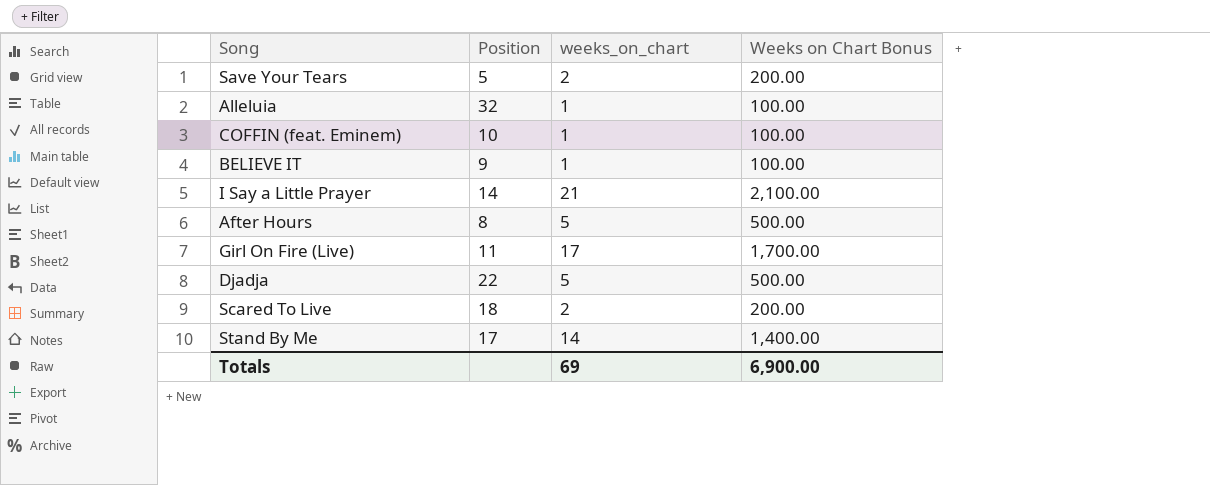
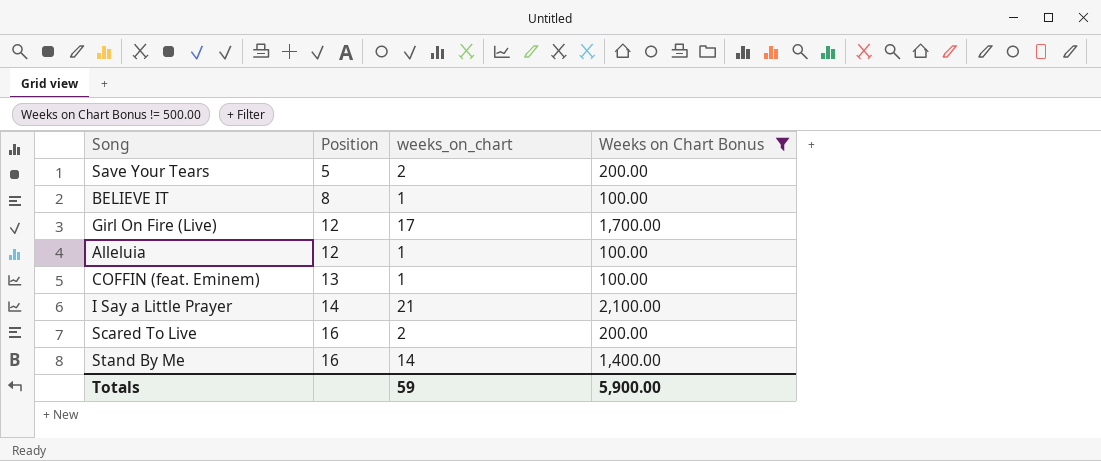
filter: none -> Weeks on Chart Bonus != 500.00
row order: none -> Position ascending
BELIEVE IT | Position: 9 -> 8
Girl On Fire (Live) | Position: 11 -> 12
Alleluia | Position: 32 -> 12
COFFIN (feat. Eminem) | Position: 10 -> 13
Scared To Live | Position: 18 -> 16
Stand By Me | Position: 17 -> 16
Totals | weeks_on_chart: 69 -> 59
Totals | Weeks on Chart Bonus: 6,900.00 -> 5,900.00

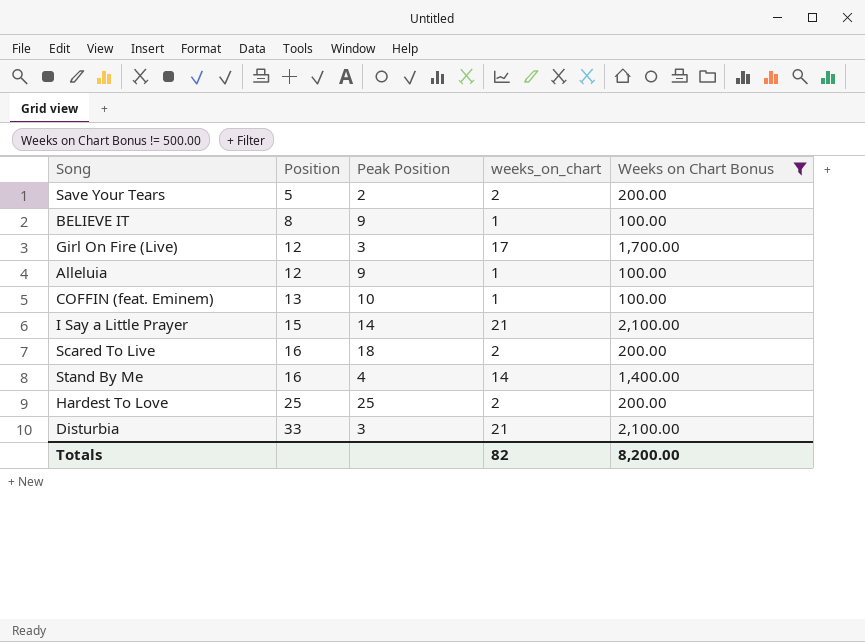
column Peak Position | position: none -> 3
I Say a Little Prayer | Position: 14 -> 15
row Hardest To Love: none -> 25 | 25 | 2 | 200.00
row Disturbia: none -> 33 | 3 | 21 | 2,100.00
Totals | weeks_on_chart: 59 -> 82
Totals | Weeks on Chart Bonus: 5,900.00 -> 8,200.00

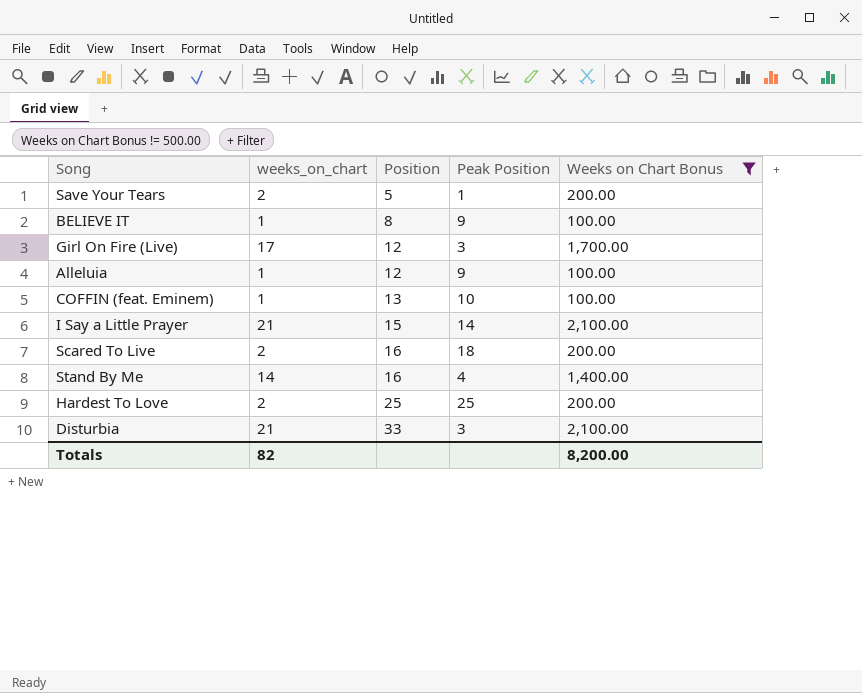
column weeks_on_chart | position: 4 -> 2
Save Your Tears | Peak Position: 2 -> 1

